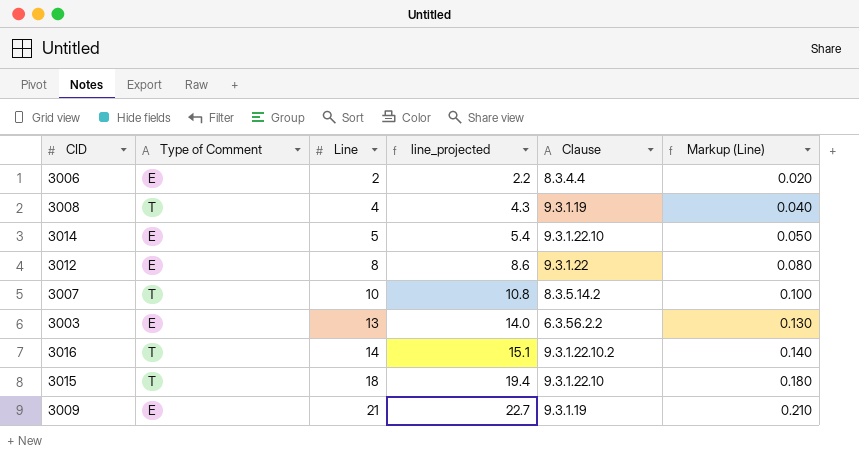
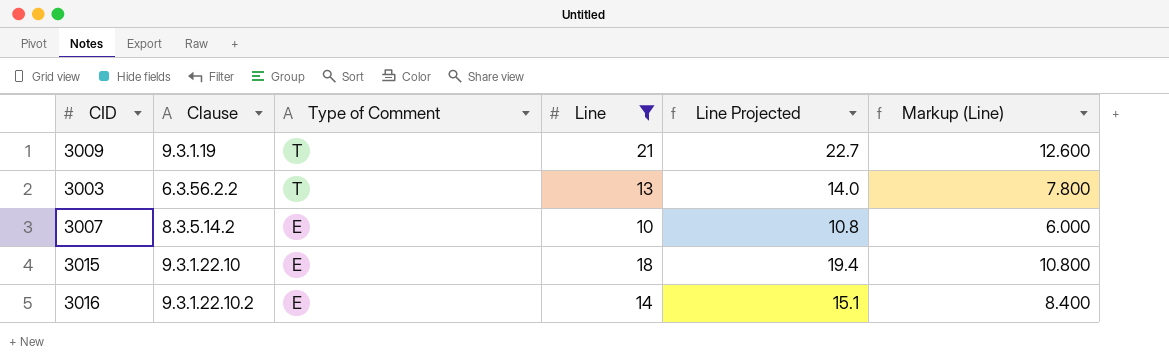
filter: none -> Line >= 10
row order: Line ascending -> Type of Comment descending
column Clause | position: 5 -> 2
column name: line_projected -> Line Projected
column Markup (Line) | formula: [Line] * 0.01 -> [Line] * 0.6
3009 | Type of Comment: E -> T
3003 | Type of Comment: E -> T
3007 | Type of Comment: T -> E
3015 | Type of Comment: T -> E
3016 | Type of Comment: T -> E

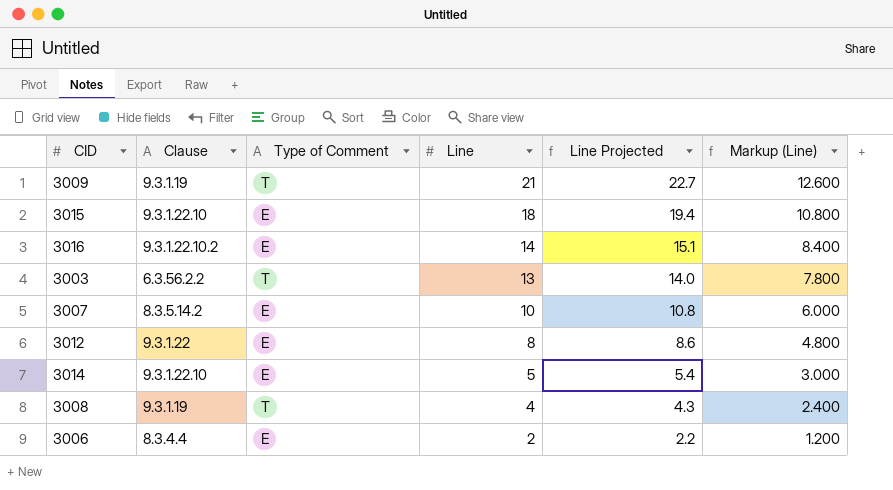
filter: Line >= 10 -> none
row order: Type of Comment descending -> Line descending

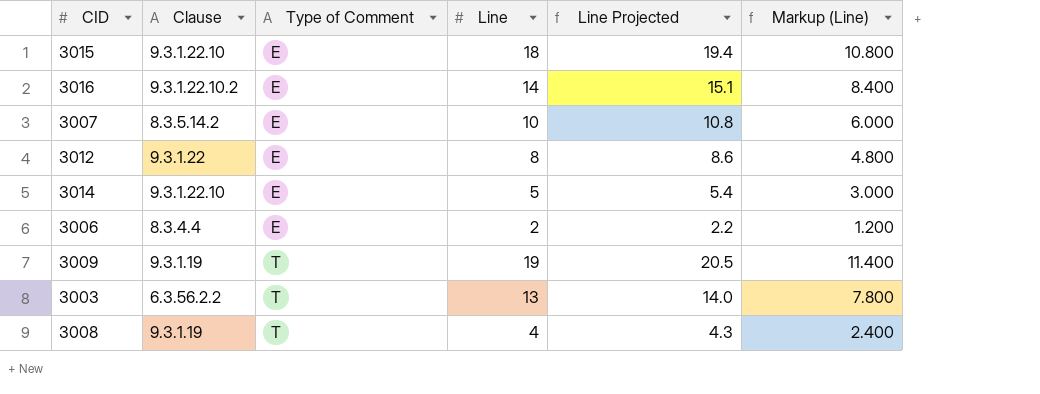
row order: Line descending -> Type of Comment ascending
3009 | Line: 21 -> 19
3009 | Line Projected: 22.7 -> 20.5
3009 | Markup (Line): 12.600 -> 11.400

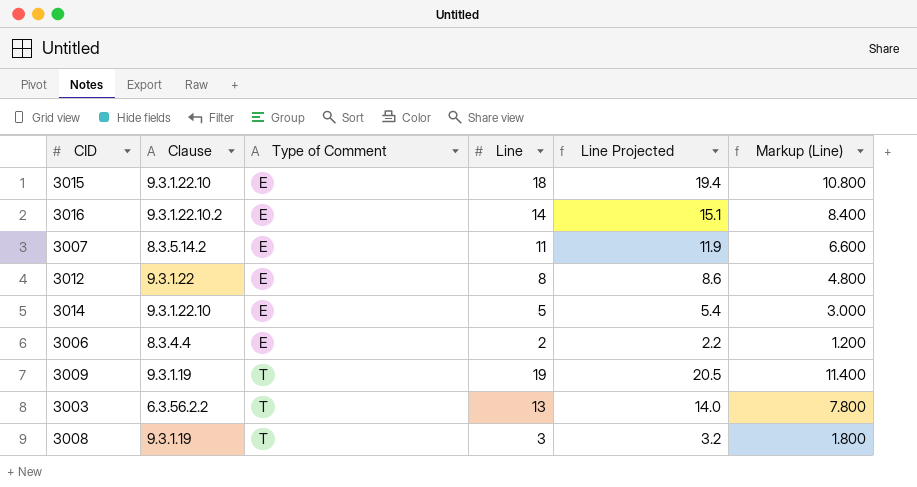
3007 | Line: 10 -> 11
3007 | Line Projected: 10.8 -> 11.9
3007 | Markup (Line): 6.000 -> 6.600
3008 | Line: 4 -> 3
3008 | Line Projected: 4.3 -> 3.2
3008 | Markup (Line): 2.400 -> 1.800

